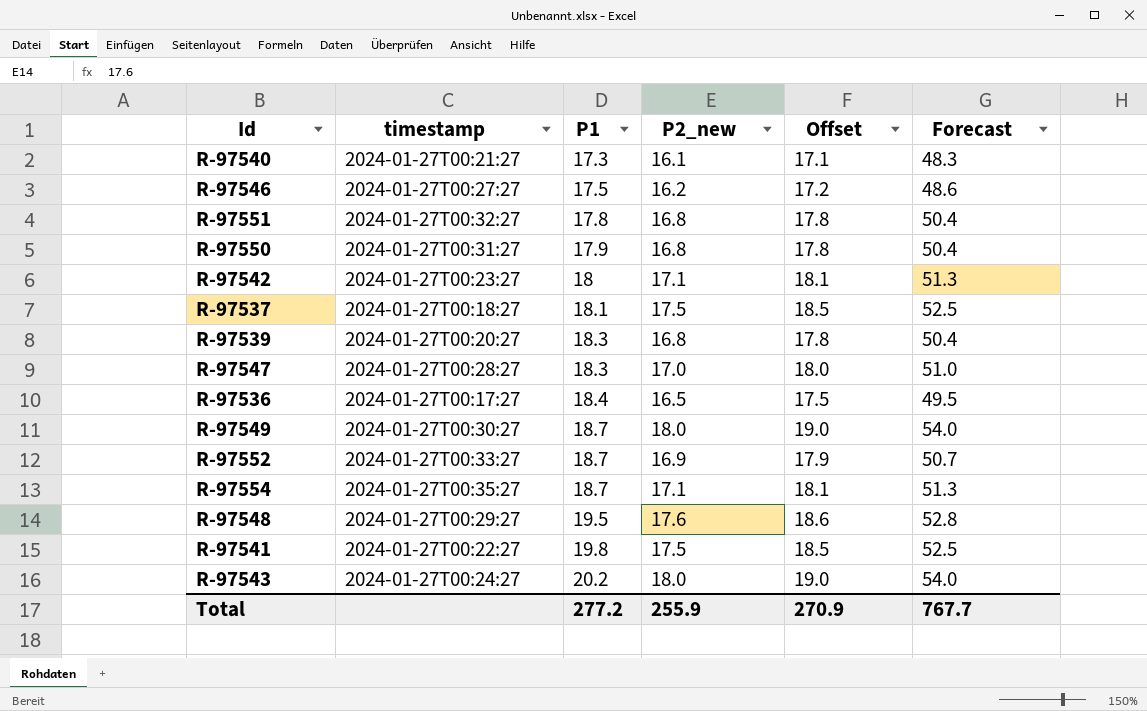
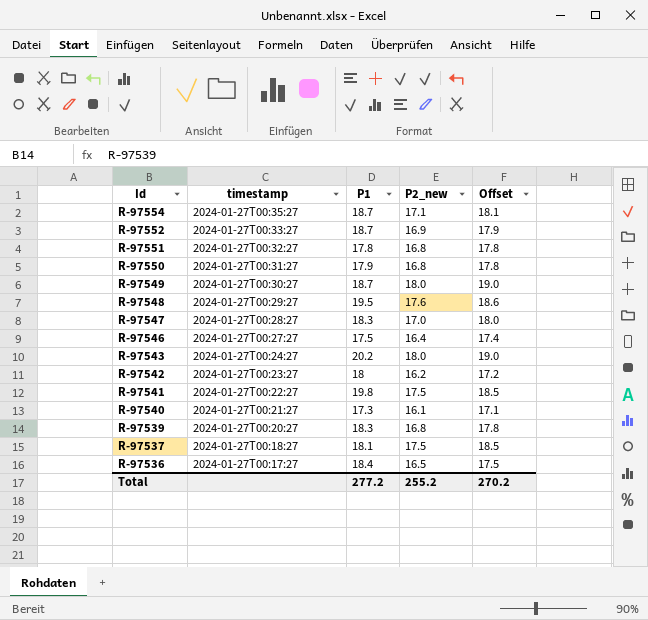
row order: P1 ascending -> Id descending
column Forecast | formula: [P2_new] * 3 -> none
R-97546 | P2_new: 16.2 -> 16.4
R-97546 | Offset: 17.2 -> 17.4
R-97542 | P2_new: 17.1 -> 16.2
R-97542 | Offset: 18.1 -> 17.2
Total | P2_new: 255.9 -> 255.2
Total | Offset: 270.9 -> 270.2

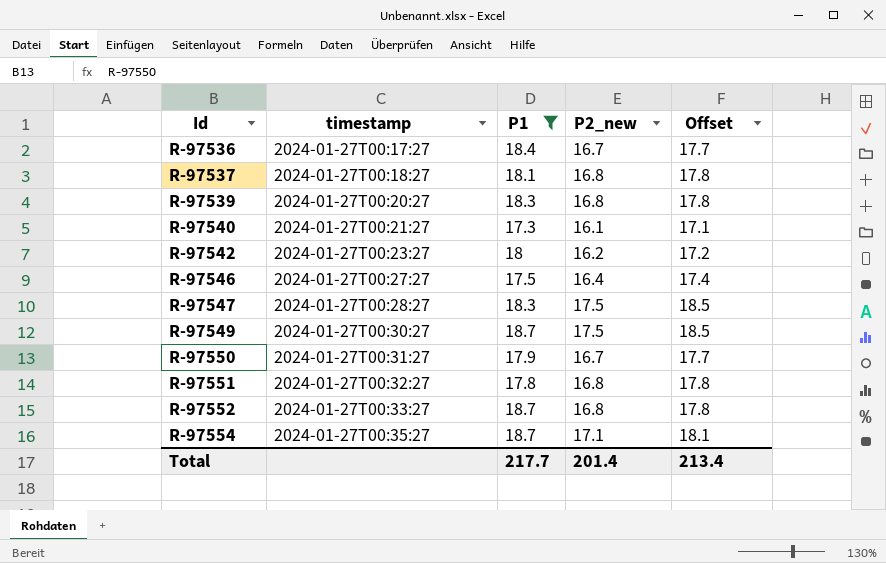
filter: none -> P1 <= 18.7
row order: Id descending -> Id ascending
R-97536 | P2_new: 16.5 -> 16.7
R-97536 | Offset: 17.5 -> 17.7
R-97537 | P2_new: 17.5 -> 16.8
R-97537 | Offset: 18.5 -> 17.8
R-97547 | P2_new: 17.0 -> 17.5
R-97547 | Offset: 18.0 -> 18.5
R-97549 | P2_new: 18.0 -> 17.5
R-97549 | Offset: 19.0 -> 18.5
R-97550 | P2_new: 16.8 -> 16.7
R-97550 | Offset: 17.8 -> 17.7
R-97552 | P2_new: 16.9 -> 16.8
R-97552 | Offset: 17.9 -> 17.8
Total | P1: 277.2 -> 217.7
Total | P2_new: 255.2 -> 201.4
Total | Offset: 270.2 -> 213.4

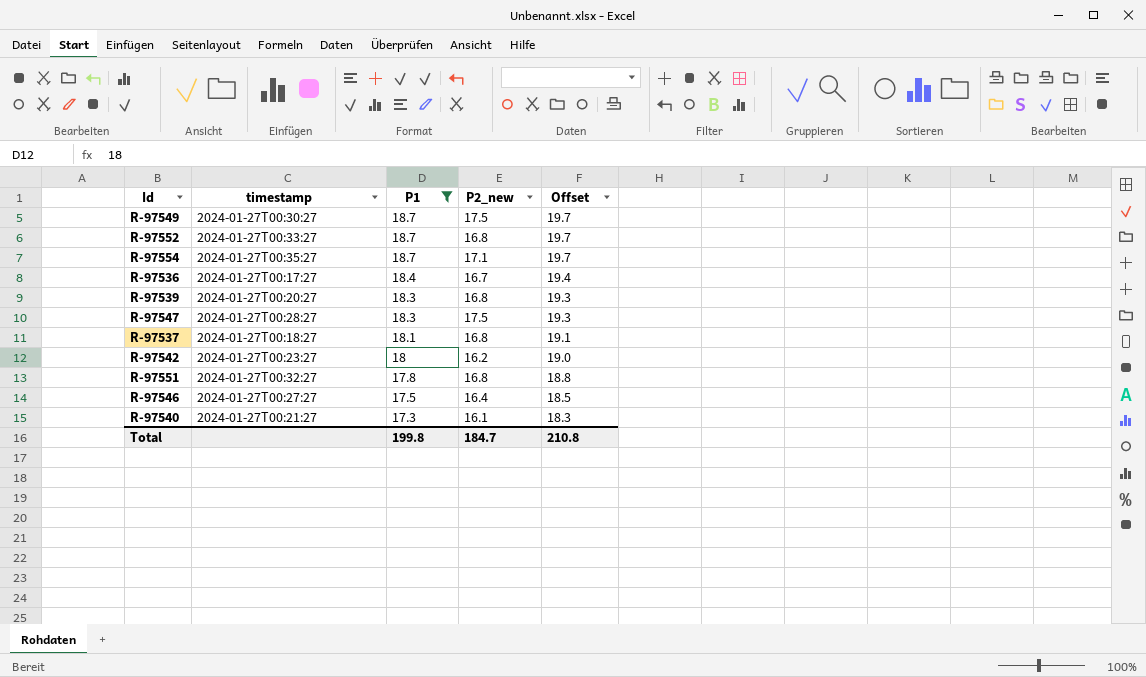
row order: Id ascending -> P1 descending
column Offset | formula: [P2_new] + 1 -> [P1] + 1
row R-97550: 2024-01-27T00:31:27 | 17.9 | 16.7 | 17.7 -> none
Total | P1: 217.7 -> 199.8
Total | P2_new: 201.4 -> 184.7
Total | Offset: 213.4 -> 210.8

